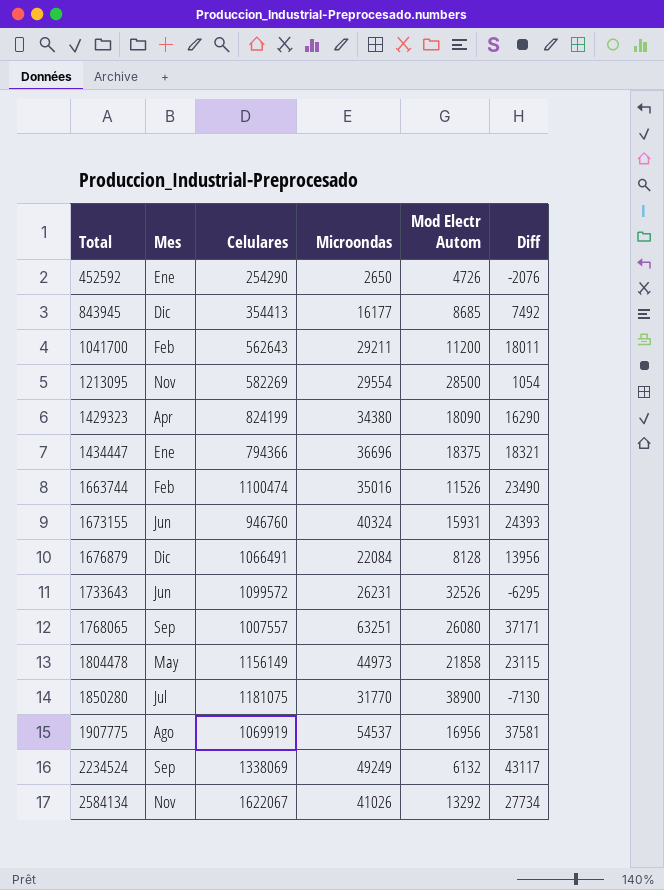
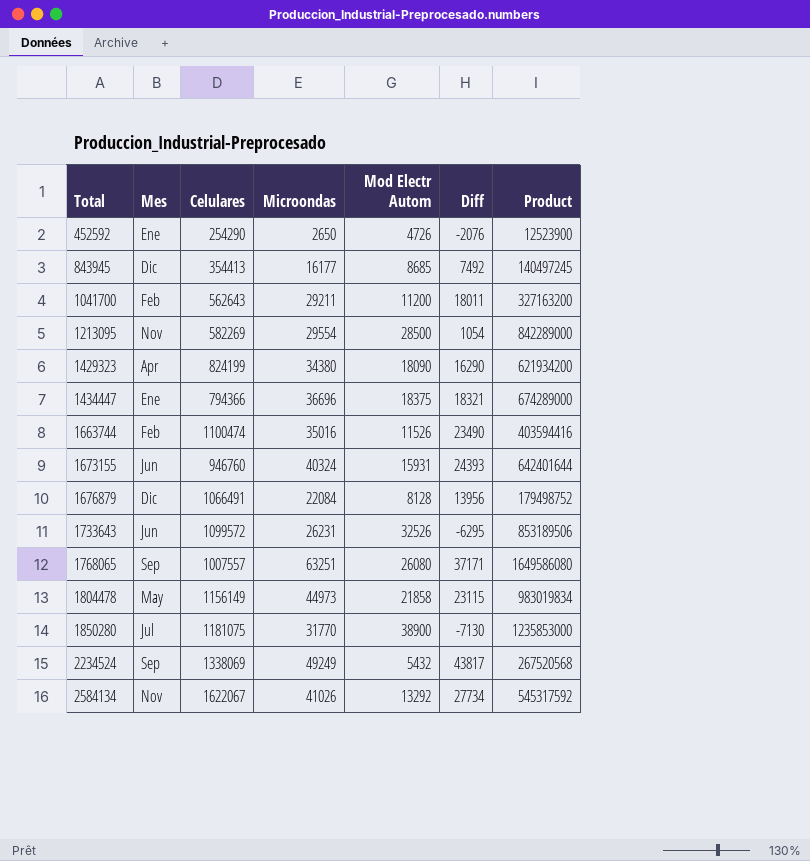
column Product | formula: none -> [Microondas] * [Mod Electr Autom]
row 1907775: Ago | 1069919 | 54537 | 16956 | 37581 -> none
2234524 | Mod Electr Autom: 6132 -> 5432
2234524 | Diff: 43117 -> 43817

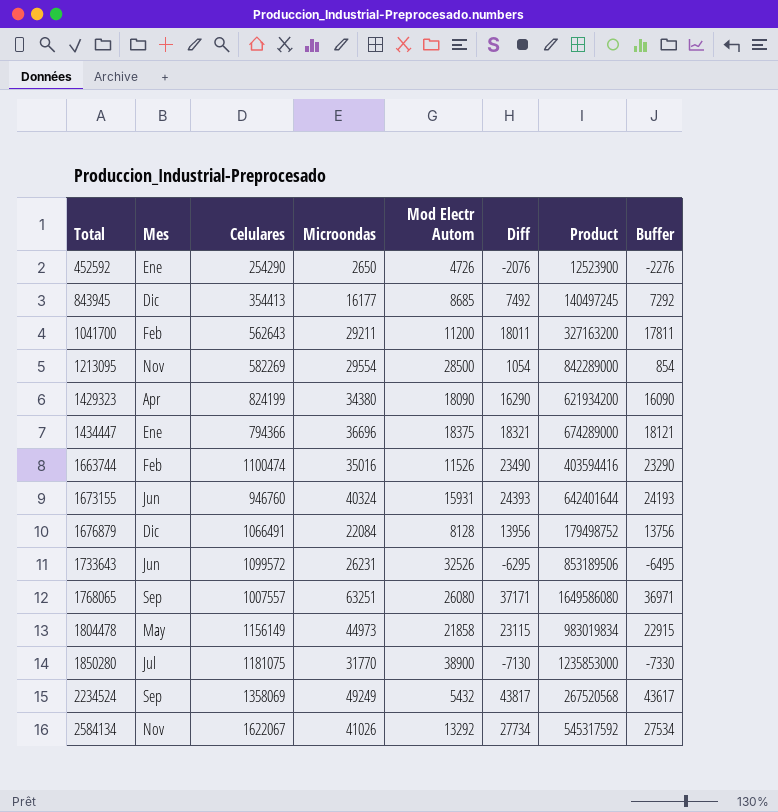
column Buffer | formula: none -> [Diff] - 200
2234524 | Celulares: 1338069 -> 1358069

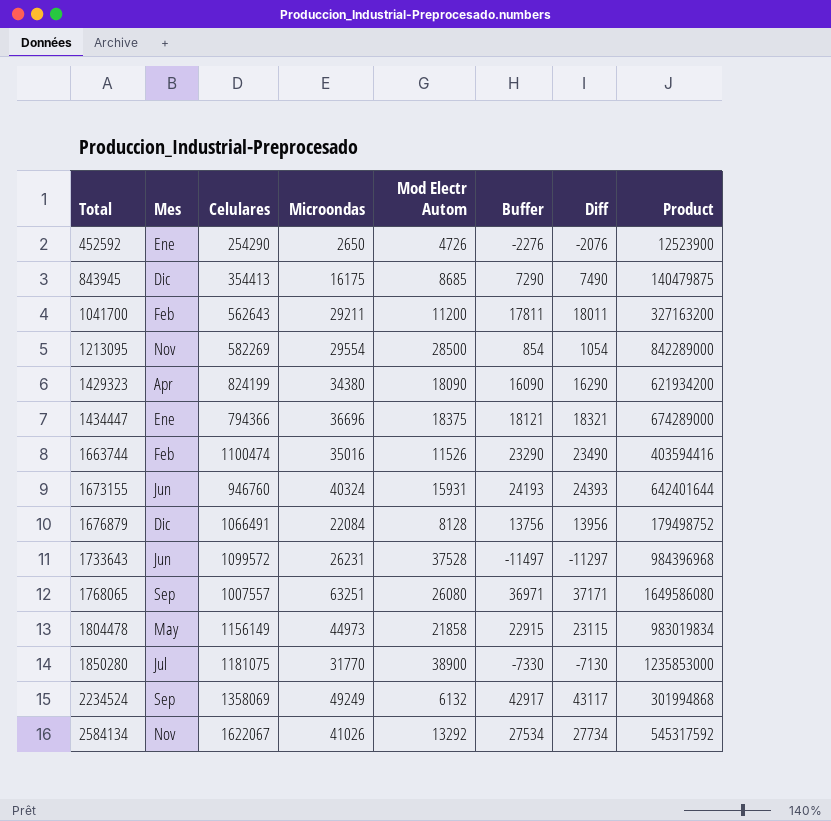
column Buffer | position: 8 -> 6
843945 | Microondas: 16177 -> 16175
843945 | Buffer: 7292 -> 7290
843945 | Diff: 7492 -> 7490
843945 | Product: 140497245 -> 140479875
1733643 | Mod Electr Autom: 32526 -> 37528
1733643 | Buffer: -6495 -> -11497
1733643 | Diff: -6295 -> -11297
1733643 | Product: 853189506 -> 984396968
2234524 | Mod Electr Autom: 5432 -> 6132
2234524 | Buffer: 43617 -> 42917
2234524 | Diff: 43817 -> 43117
2234524 | Product: 267520568 -> 301994868

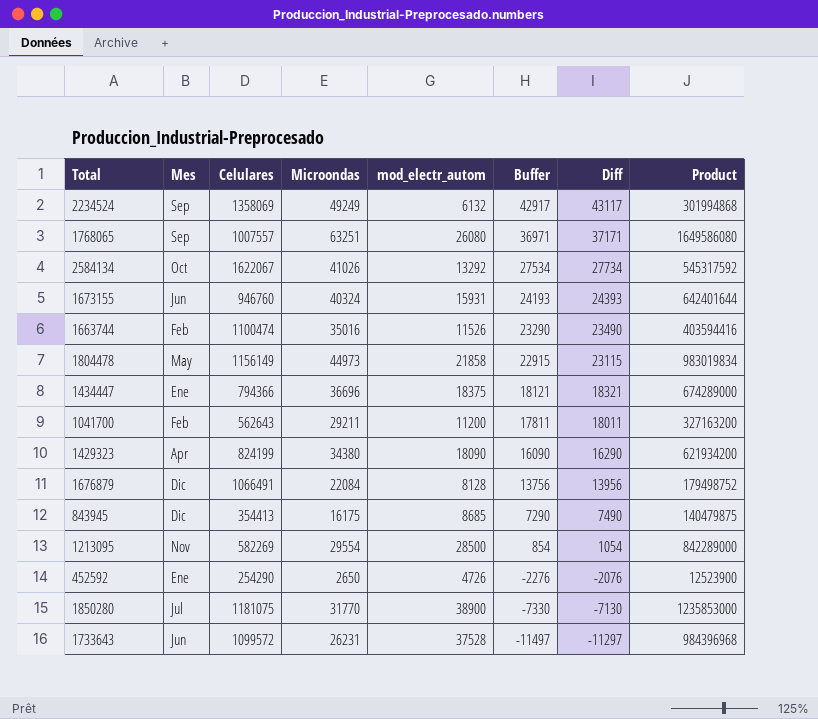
row order: Total ascending -> Buffer descending
column name: Mod Electr Autom -> mod_electr_autom
2584134 | Mes: Nov -> Oct

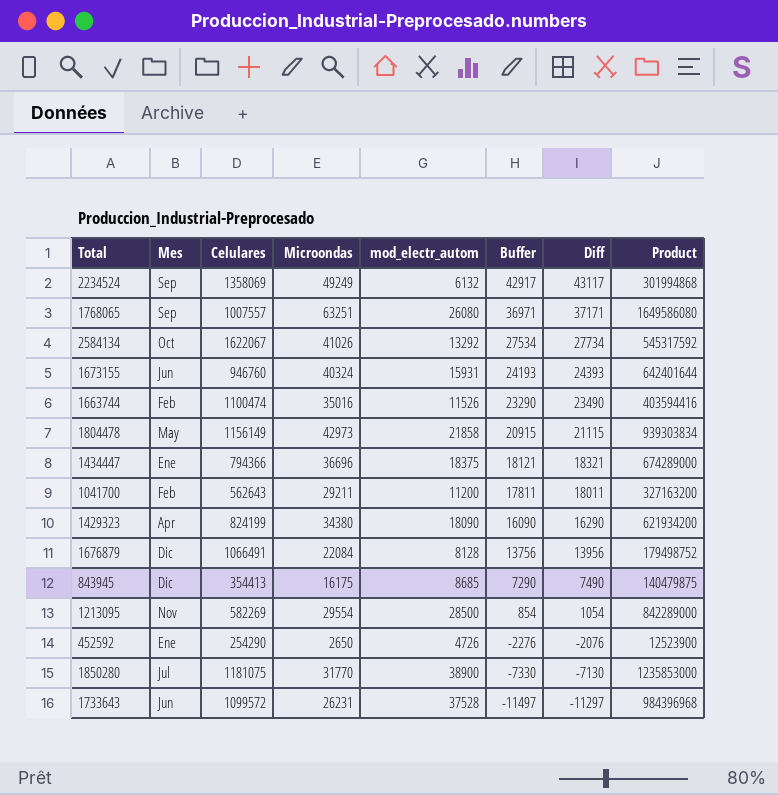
1804478 | Microondas: 44973 -> 42973
1804478 | Buffer: 22915 -> 20915
1804478 | Diff: 23115 -> 21115
1804478 | Product: 983019834 -> 939303834

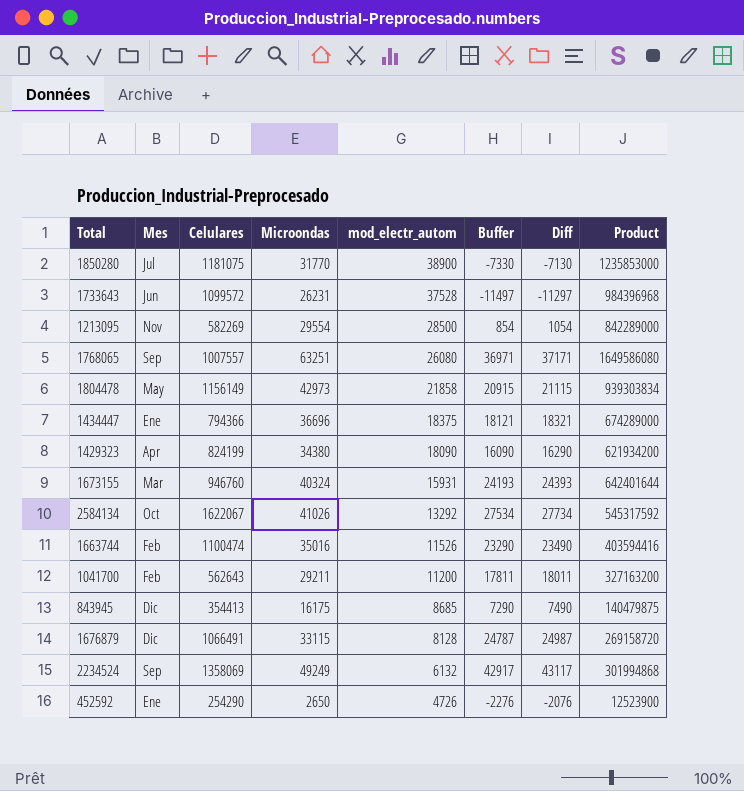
row order: Buffer descending -> mod_electr_autom descending
1673155 | Mes: Jun -> Mar
1676879 | Microondas: 22084 -> 33115
1676879 | Buffer: 13756 -> 24787
1676879 | Diff: 13956 -> 24987
1676879 | Product: 179498752 -> 269158720

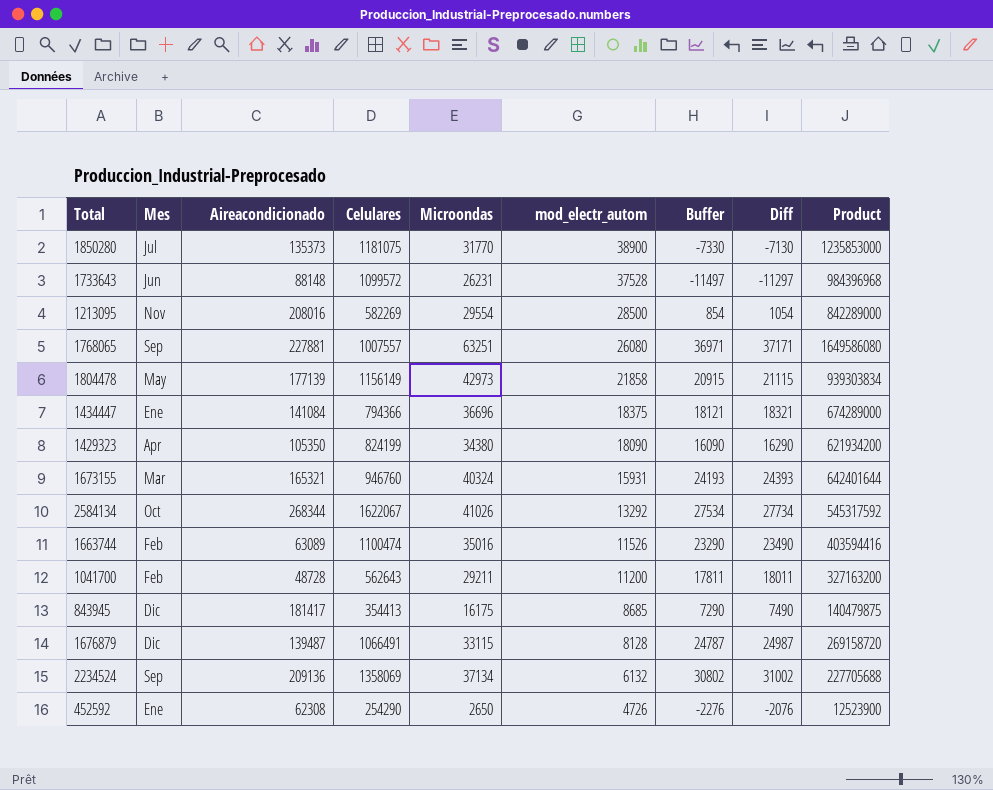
column Aireacondicionado | position: none -> 3
2234524 | Microondas: 49249 -> 37134
2234524 | Buffer: 42917 -> 30802
2234524 | Diff: 43117 -> 31002
2234524 | Product: 301994868 -> 227705688

